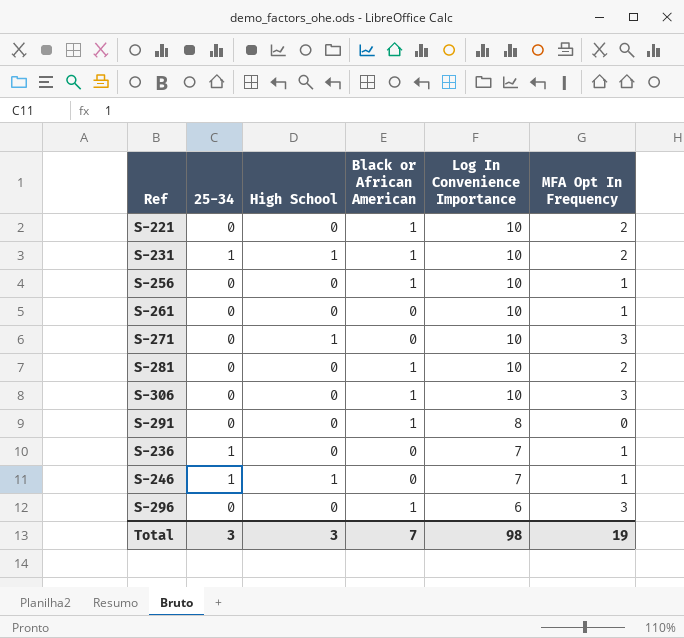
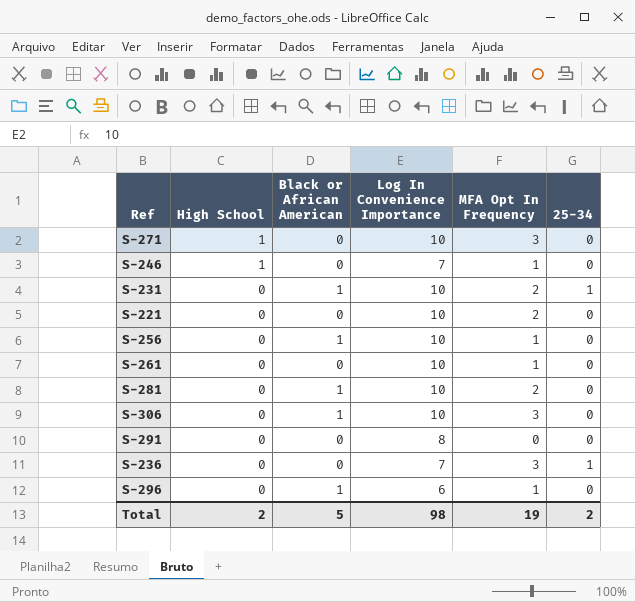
row order: Log In Convenience Importance descending -> High School descending
column 25-34 | position: 2 -> 6
S-246 | 25-34: 1 -> 0
S-231 | High School: 1 -> 0
S-221 | Black or African American: 1 -> 0
S-291 | Black or African American: 1 -> 0
S-236 | MFA Opt In Frequency: 1 -> 3
S-296 | MFA Opt In Frequency: 3 -> 1
Total | High School: 3 -> 2
Total | Black or African American: 7 -> 5
Total | 25-34: 3 -> 2

